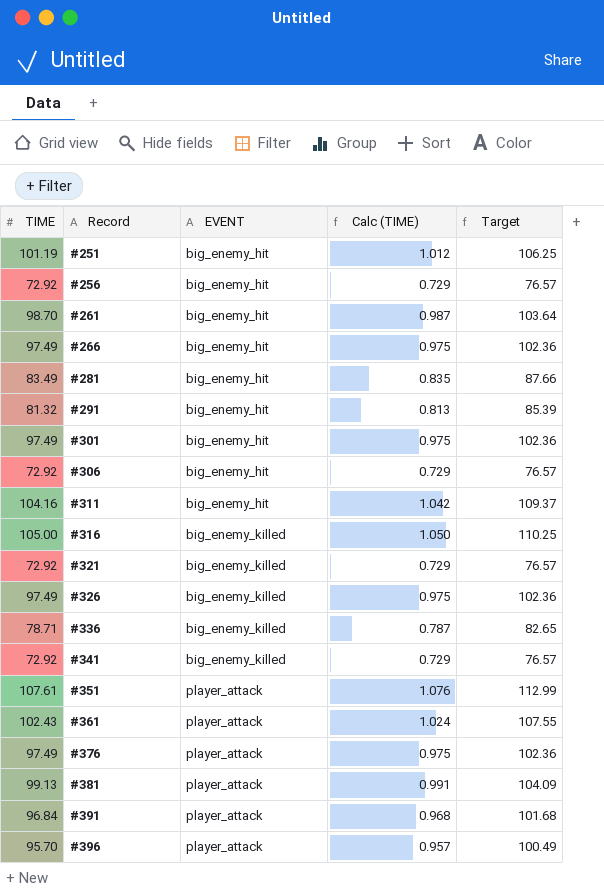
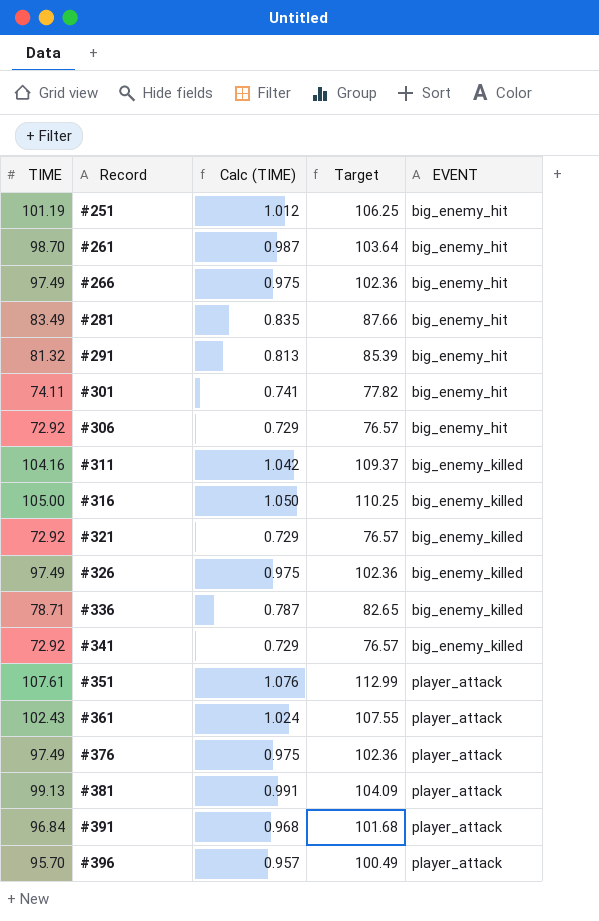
column EVENT | position: 3 -> 5
row #256: 72.92 | big_enemy_hit | 0.729 | 76.57 -> none
#301 | TIME: 97.49 -> 74.11
#301 | Calc (TIME): 0.975 -> 0.741
#301 | Target: 102.36 -> 77.82
#311 | EVENT: big_enemy_hit -> big_enemy_killed

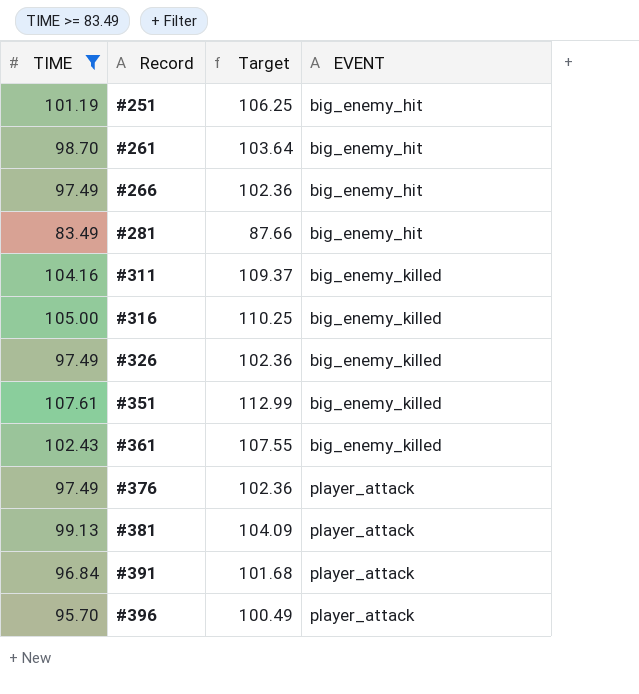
filter: none -> TIME >= 83.49
column Calc (TIME) | formula: [TIME] * 0.01 -> none
#351 | EVENT: player_attack -> big_enemy_killed
#361 | EVENT: player_attack -> big_enemy_killed

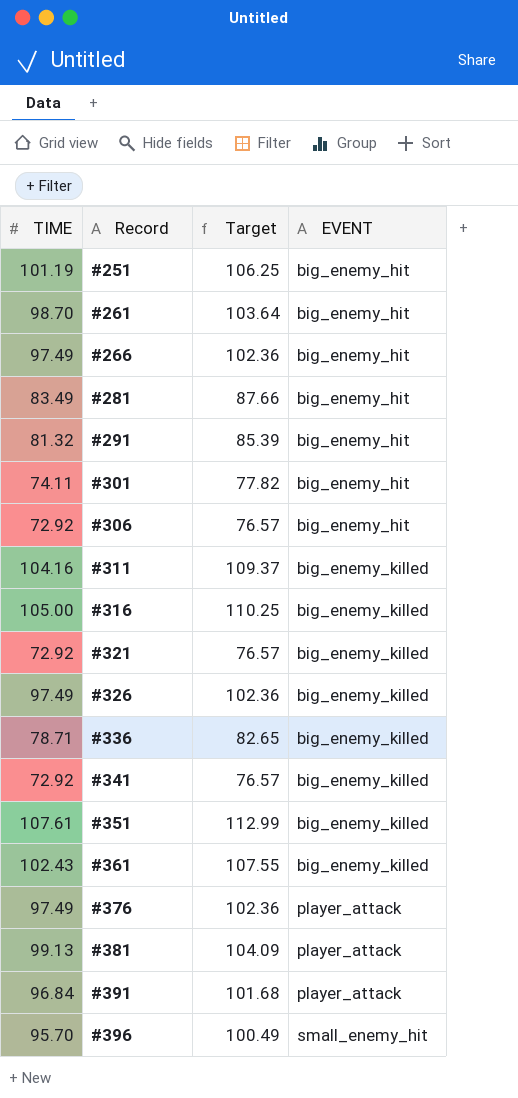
filter: TIME >= 83.49 -> none
#396 | EVENT: player_attack -> small_enemy_hit

